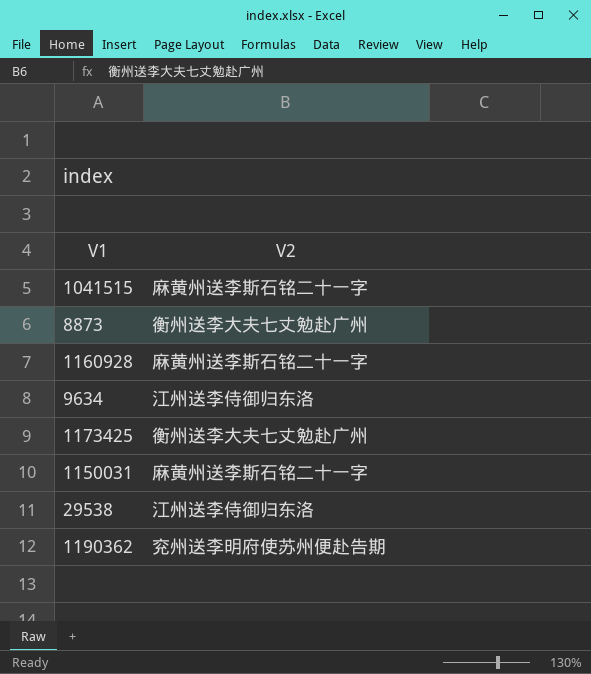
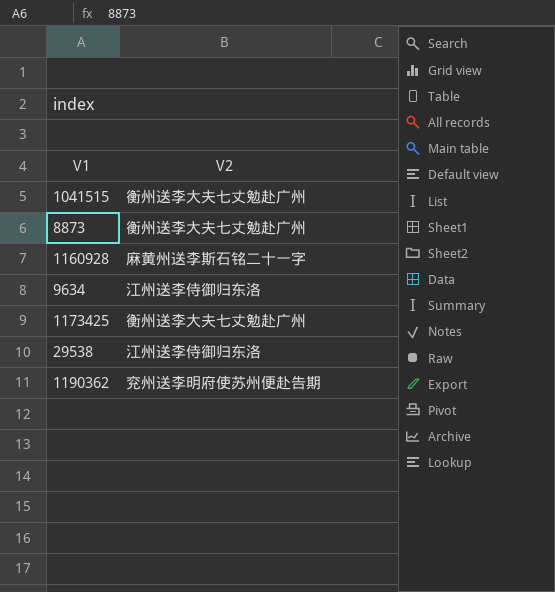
row 1150031: 麻黄州送李斯石铭二十一字 -> none
1041515 | V2: 麻黄州送李斯石铭二十一字 -> 衡州送李大夫七丈勉赴广州

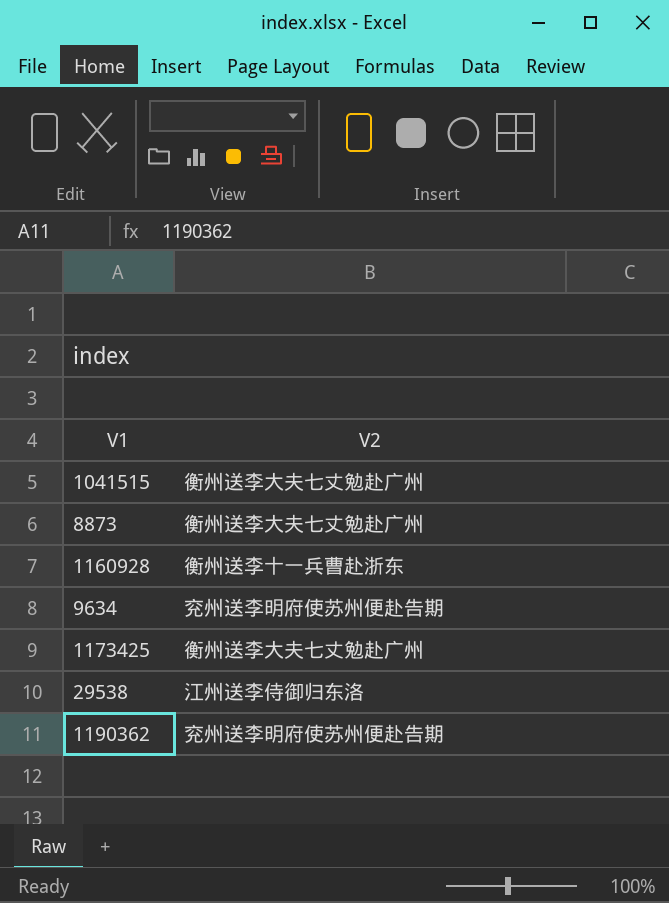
1160928 | V2: 麻黄州送李斯石铭二十一字 -> 衡州送李十一兵曹赴浙东
9634 | V2: 江州送李侍御归东洛 -> 兖州送李明府使苏州便赴告期

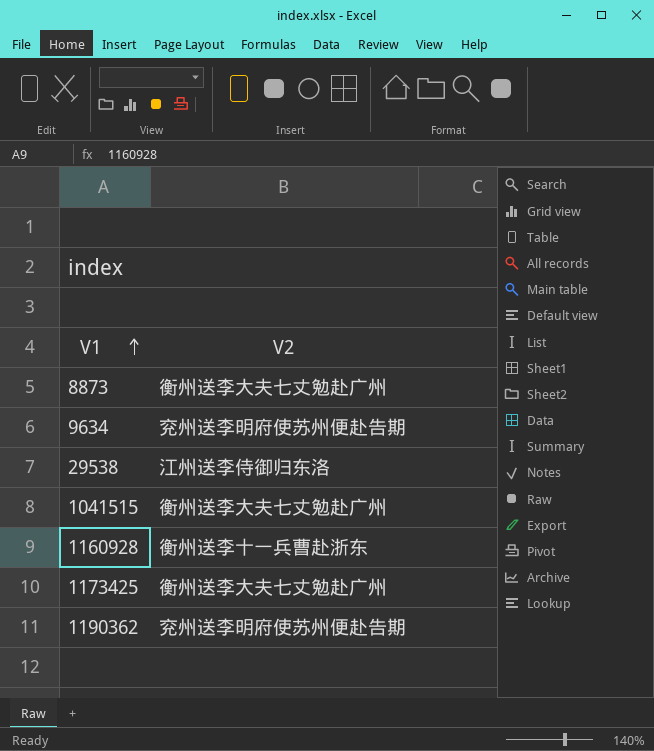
row order: none -> V1 ascending

